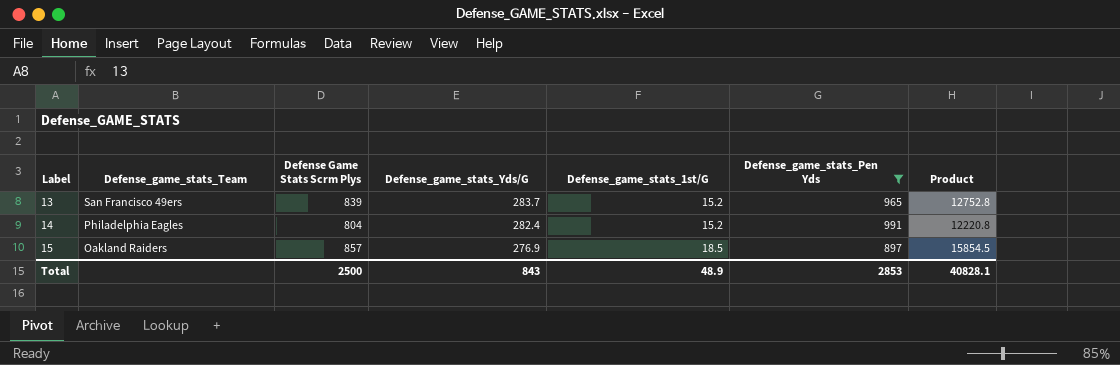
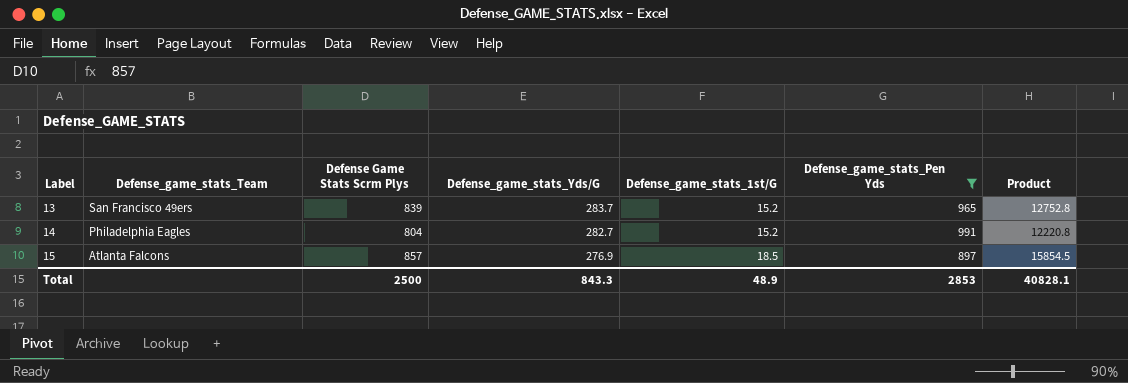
14 | Defense_game_stats_Yds/G: 282.4 -> 282.7
15 | Defense_game_stats_Team: Oakland Raiders -> Atlanta Falcons
Total | Defense_game_stats_Yds/G: 843 -> 843.3

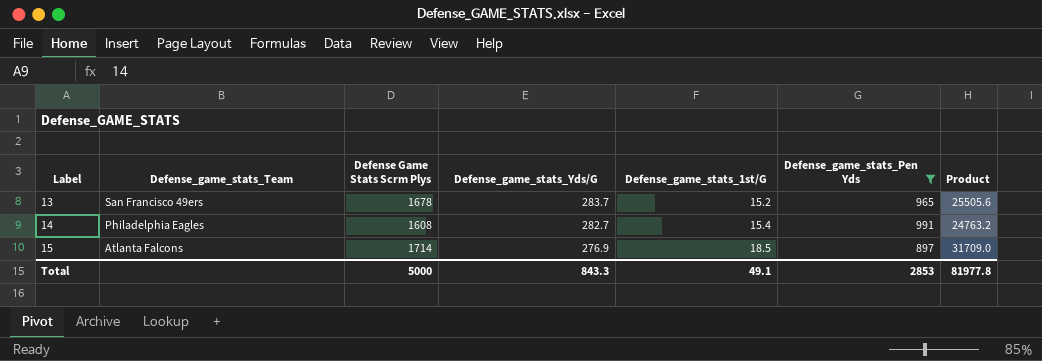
13 | Defense Game Stats Scrm Plys: 839 -> 1678
13 | Product: 12752.8 -> 25505.6
14 | Defense Game Stats Scrm Plys: 804 -> 1608
14 | Defense_game_stats_1st/G: 15.2 -> 15.4
14 | Product: 12220.8 -> 24763.2
15 | Defense Game Stats Scrm Plys: 857 -> 1714
15 | Product: 15854.5 -> 31709.0
Total | Defense Game Stats Scrm Plys: 2500 -> 5000
Total | Defense_game_stats_1st/G: 48.9 -> 49.1
Total | Product: 40828.1 -> 81977.8

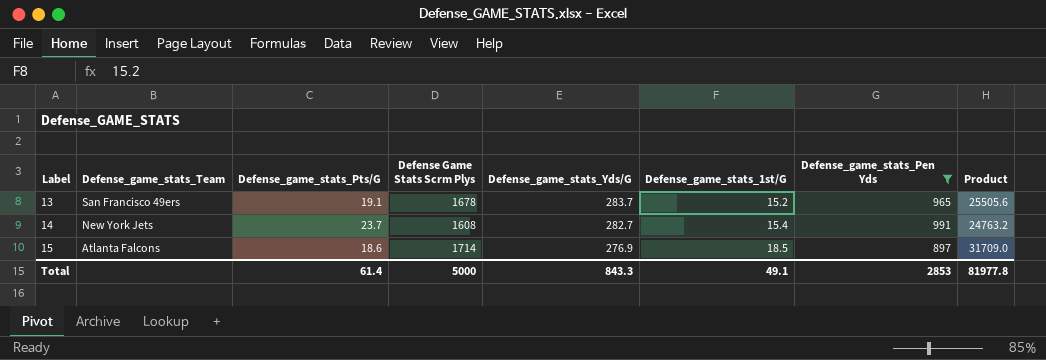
column Defense_game_stats_Pts/G | position: none -> 3
14 | Defense_game_stats_Team: Philadelphia Eagles -> New York Jets

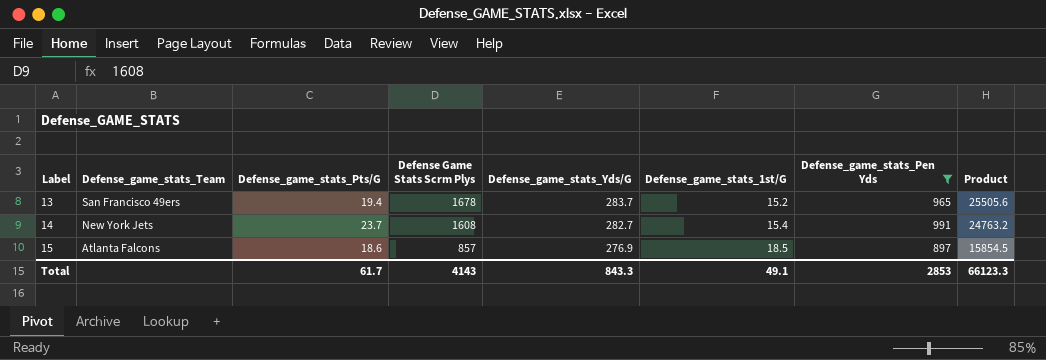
13 | Defense_game_stats_Pts/G: 19.1 -> 19.4
15 | Defense Game Stats Scrm Plys: 1714 -> 857
15 | Product: 31709.0 -> 15854.5
Total | Defense_game_stats_Pts/G: 61.4 -> 61.7
Total | Defense Game Stats Scrm Plys: 5000 -> 4143
Total | Product: 81977.8 -> 66123.3

